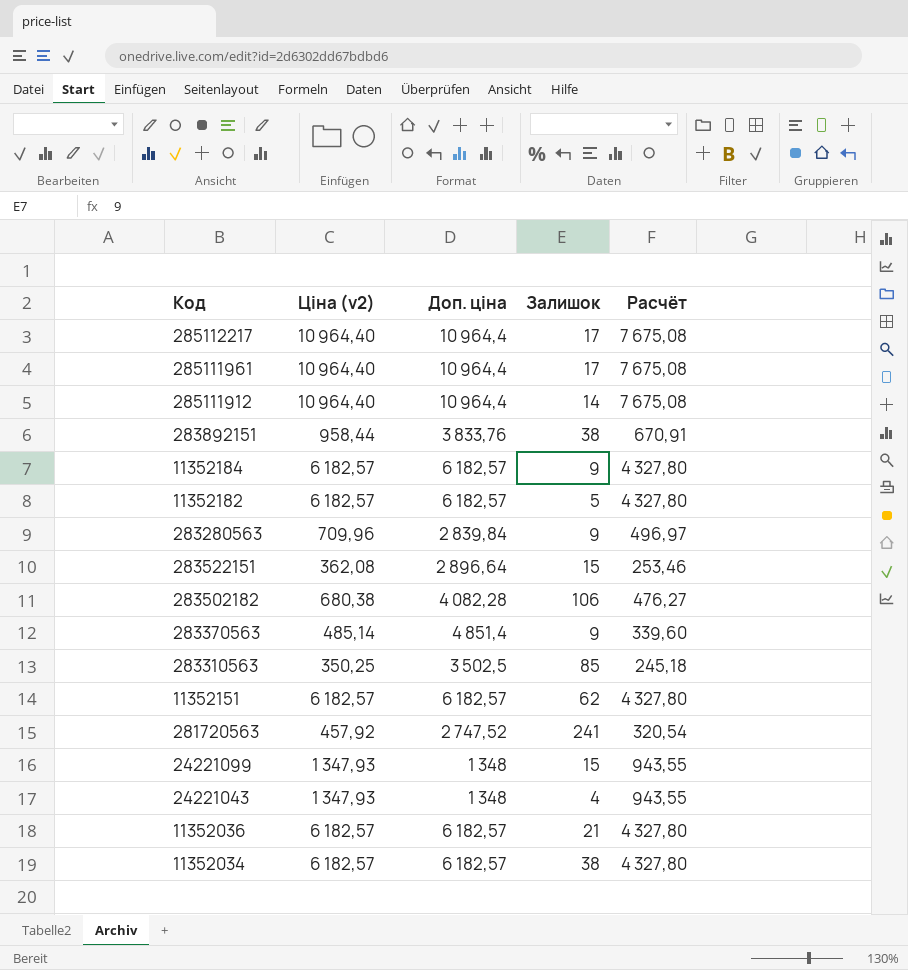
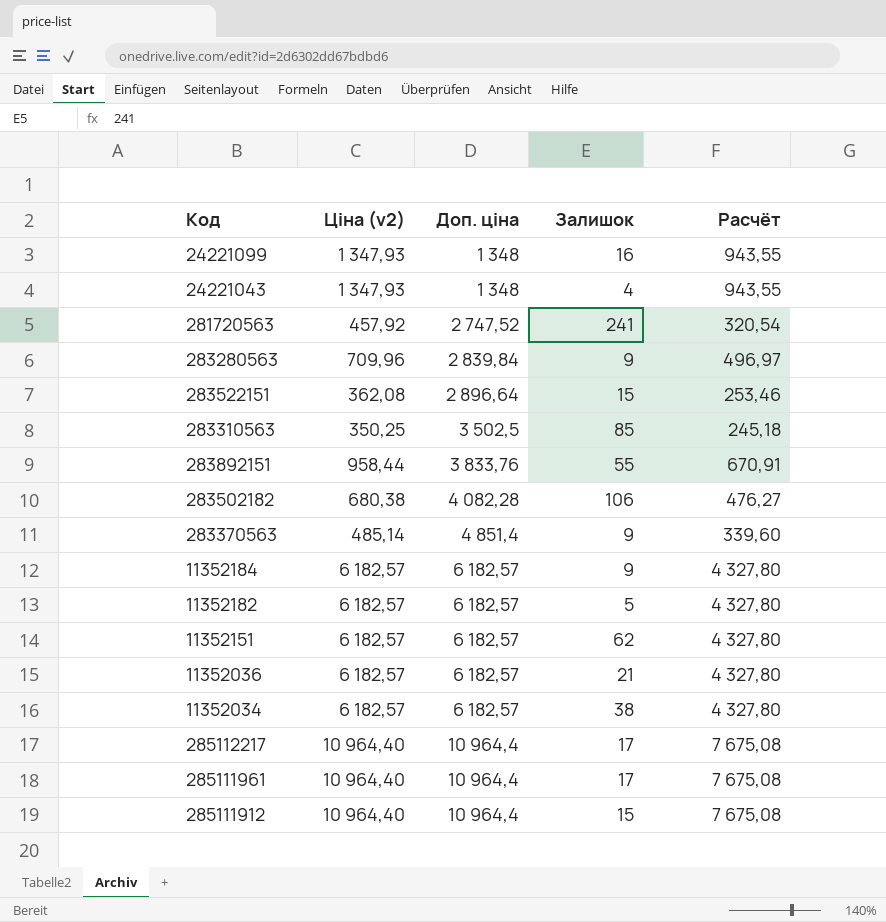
row order: none -> Доп. ціна ascending
24221099 | Залишок: 15 -> 16
283892151 | Залишок: 38 -> 55
285111912 | Залишок: 14 -> 15

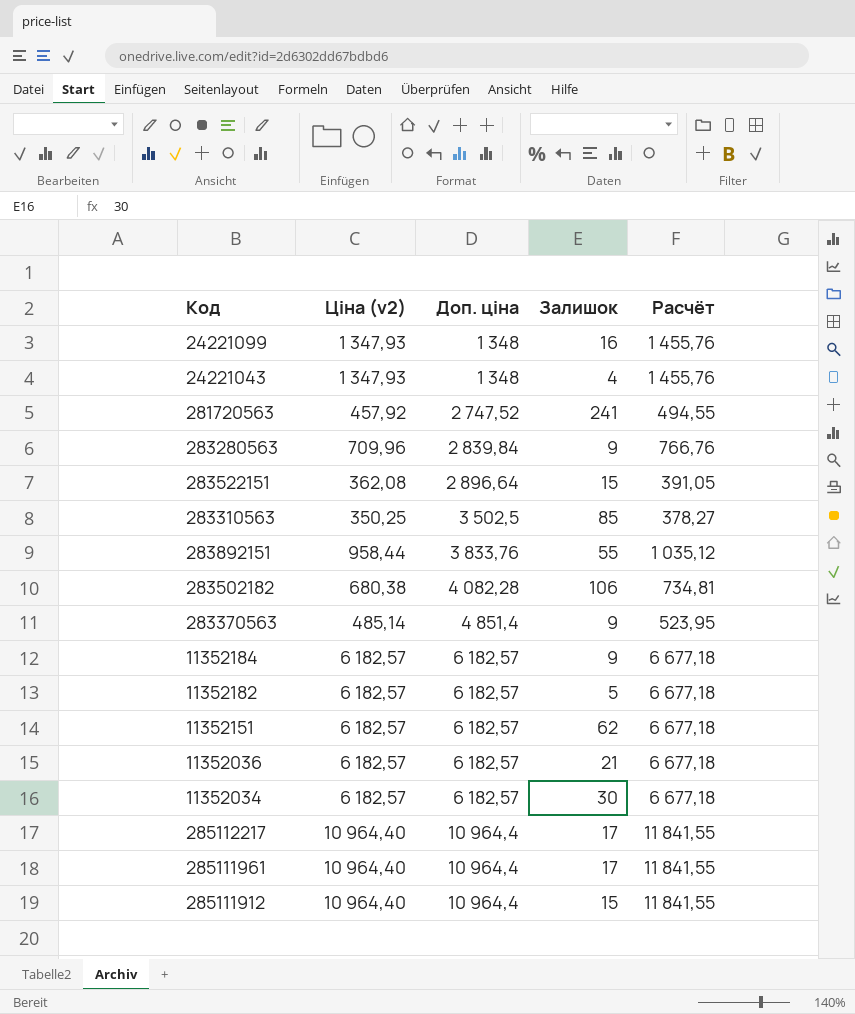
column Расчёт | formula: [Ціна (v2)] * 0,7 -> [Ціна (v2)] * 1,08
11352034 | Залишок: 38 -> 30

